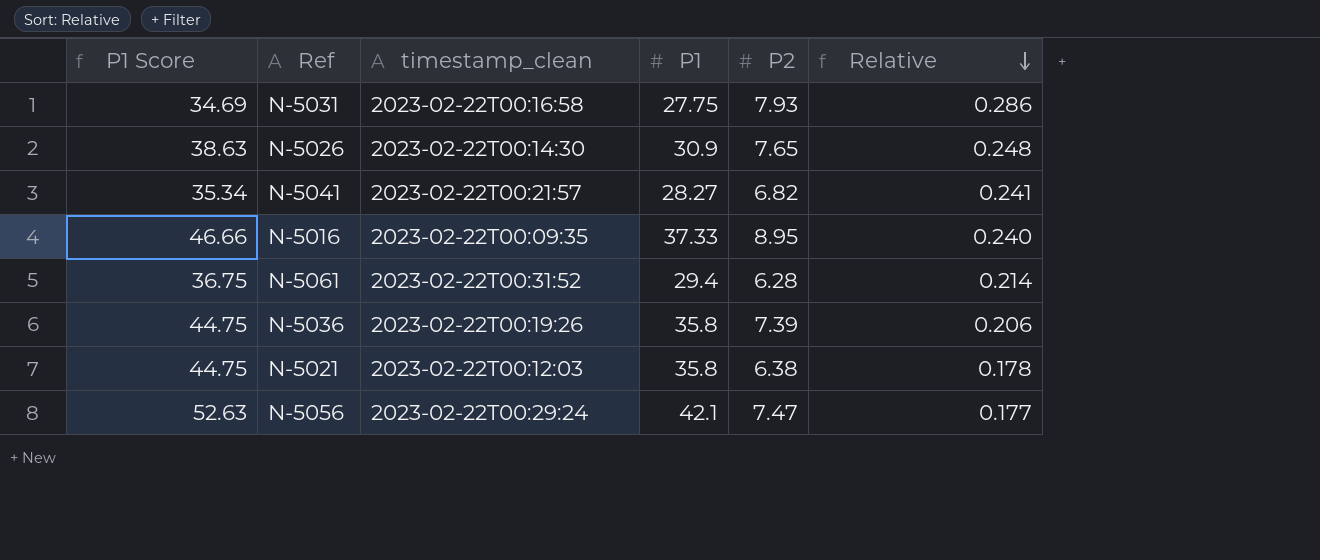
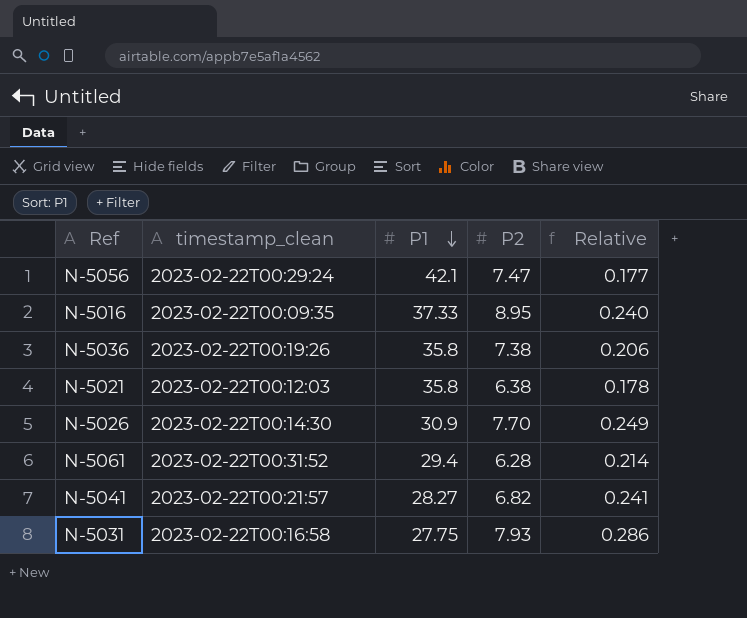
row order: Relative descending -> P1 descending
column P1 Score | formula: [P1] * 1.25 -> none
N-5036 | P2: 7.39 -> 7.38
N-5026 | P2: 7.65 -> 7.70
N-5026 | Relative: 0.248 -> 0.249

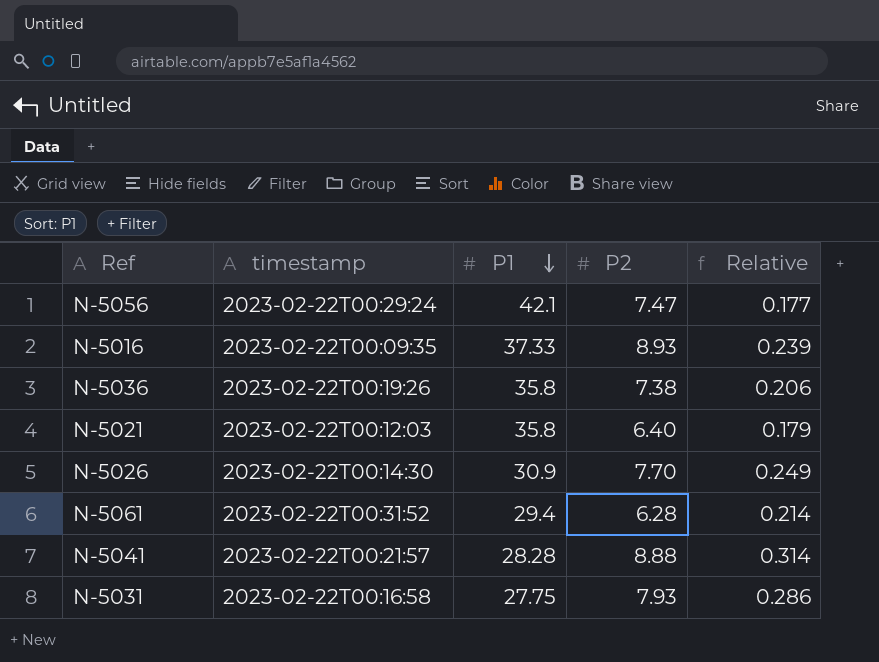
column name: timestamp_clean -> timestamp
N-5016 | P2: 8.95 -> 8.93
N-5016 | Relative: 0.240 -> 0.239
N-5021 | P2: 6.38 -> 6.40
N-5021 | Relative: 0.178 -> 0.179
N-5041 | P1: 28.27 -> 28.28
N-5041 | P2: 6.82 -> 8.88
N-5041 | Relative: 0.241 -> 0.314

